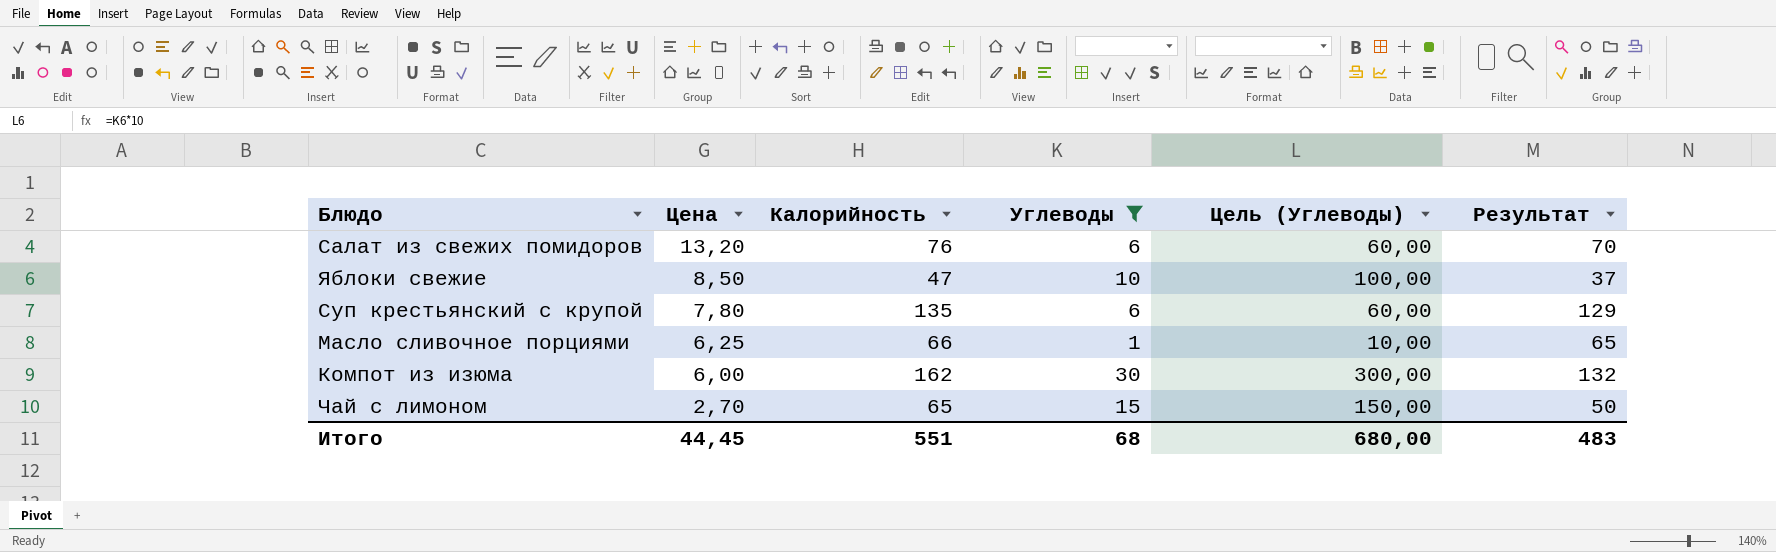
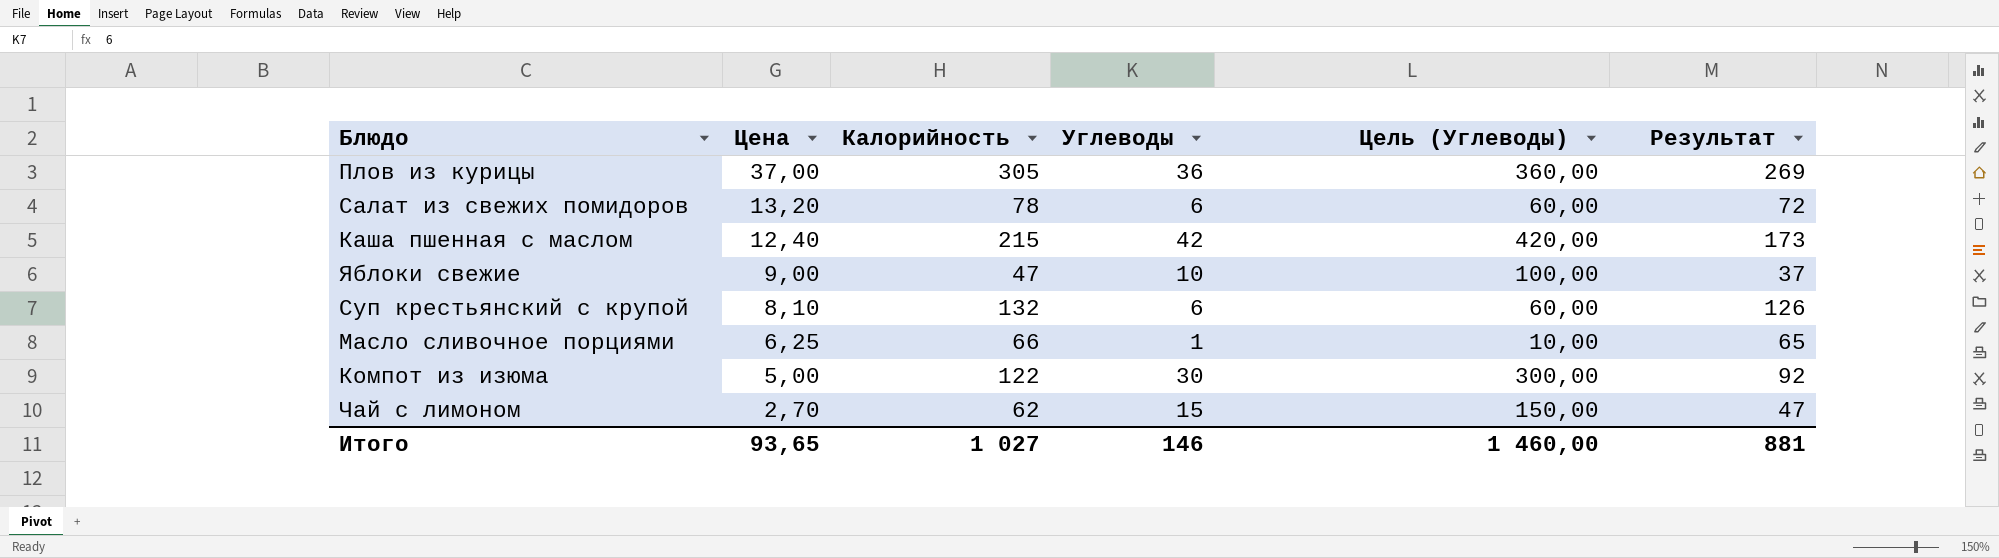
filter: Углеводы <= 30 -> none
Салат из свежих помидоров | Калорийность: 76 -> 78
Салат из свежих помидоров | Результат: 70 -> 72
Яблоки свежие | Цена: 8,50 -> 9,00
Суп крестьянский с крупой | Цена: 7,80 -> 8,10
Суп крестьянский с крупой | Калорийность: 135 -> 132
Суп крестьянский с крупой | Результат: 129 -> 126
Компот из изюма | Цена: 6,00 -> 5,00
Компот из изюма | Калорийность: 162 -> 122
Компот из изюма | Результат: 132 -> 92
Чай с лимоном | Калорийность: 65 -> 62
Чай с лимоном | Результат: 50 -> 47
Итого | Цена: 44,45 -> 93,65
Итого | Калорийность: 551 -> 1 027
Итого | Углеводы: 68 -> 146
Итого | Цель (Углеводы): 680,00 -> 1 460,00
Итого | Результат: 483 -> 881

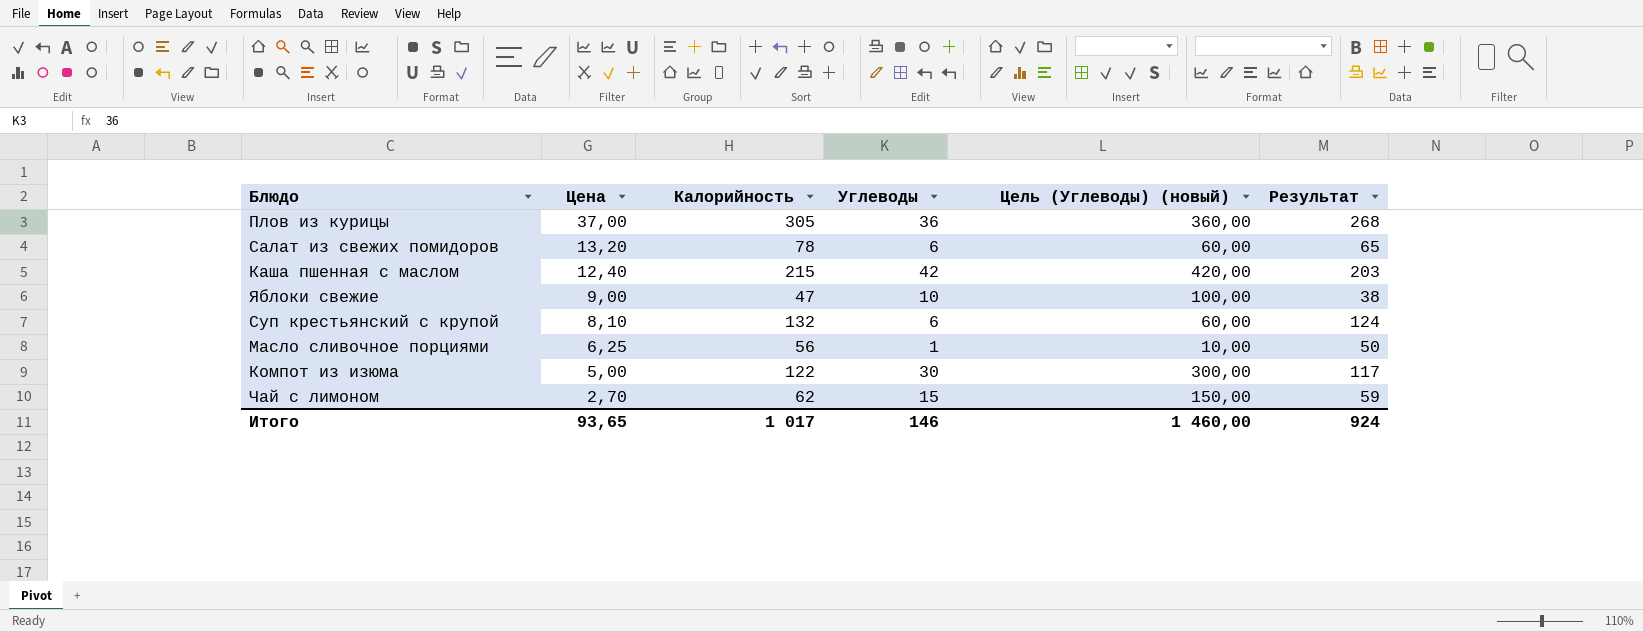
column name: Цель (Углеводы) -> Цель (Углеводы) (новый)
column Результат | formula: [Калорийность] - [Углеводы] -> [Калорийность] - [Цена]
Масло сливочное порциями | Калорийность: 66 -> 56
Итого | Калорийность: 1 027 -> 1 017
Итого | Результат: 881 -> 924

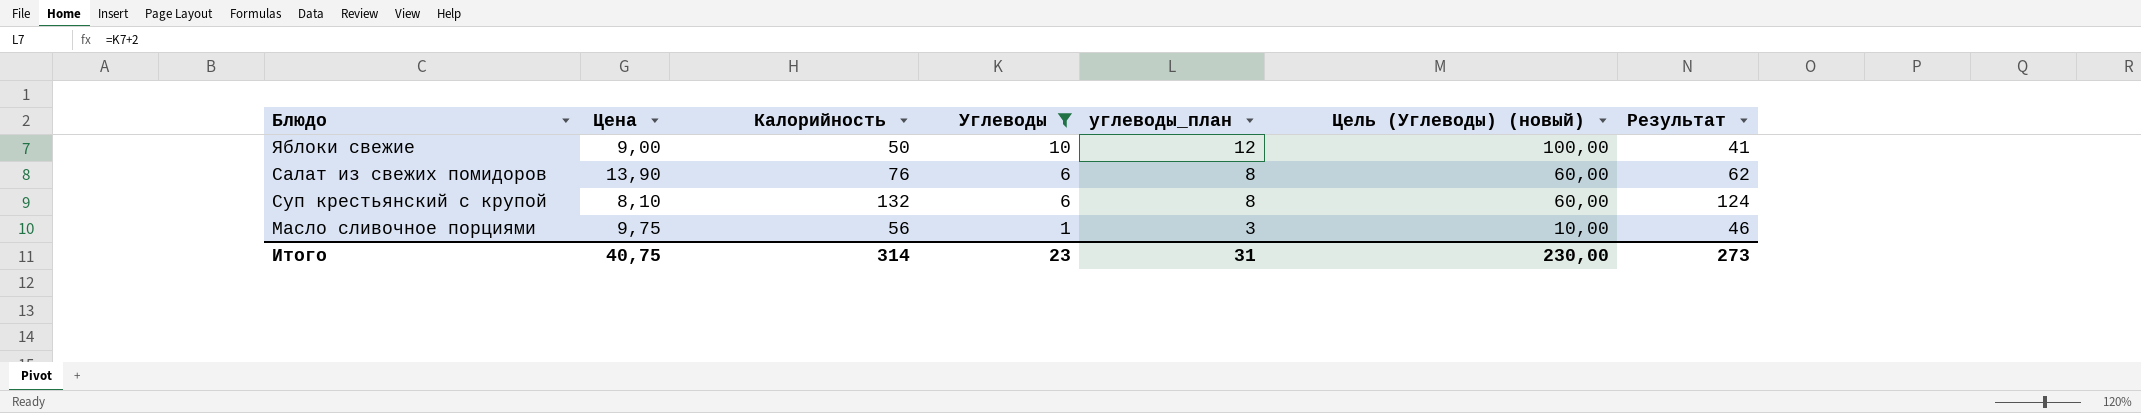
filter: none -> Углеводы <= 10
row order: Цена descending -> Углеводы descending
column углеводы_план | formula: none -> [Углеводы] + 2
Яблоки свежие | Калорийность: 47 -> 50
Яблоки свежие | Результат: 38 -> 41
Салат из свежих помидоров | Цена: 13,20 -> 13,90
Салат из свежих помидоров | Калорийность: 78 -> 76
Салат из свежих помидоров | Результат: 65 -> 62
Масло сливочное порциями | Цена: 6,25 -> 9,75
Масло сливочное порциями | Результат: 50 -> 46
Итого | Цена: 93,65 -> 40,75
Итого | Калорийность: 1 017 -> 314
Итого | Углеводы: 146 -> 23
Итого | Цель (Углеводы) (новый): 1 460,00 -> 230,00
Итого | Результат: 924 -> 273

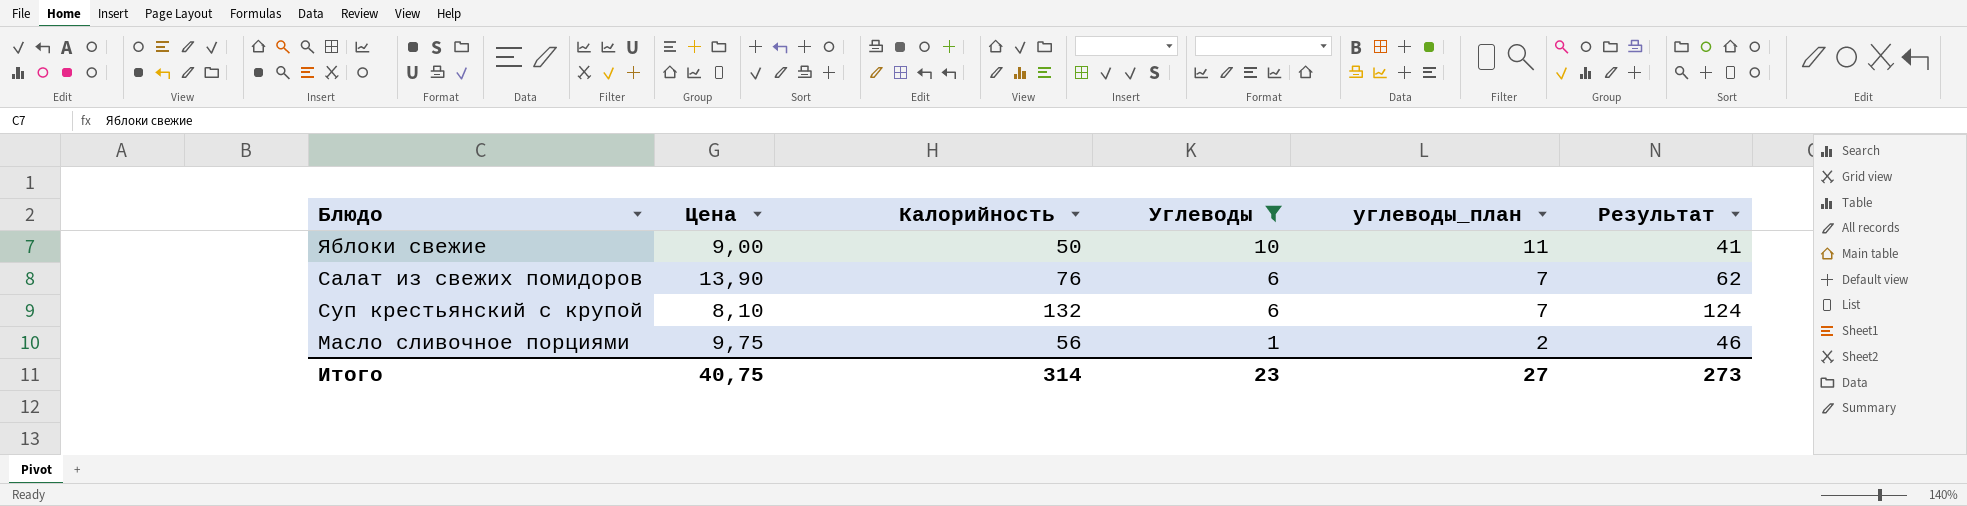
column Цель (Углеводы) (новый) | formula: [Углеводы] * 10 -> none
column углеводы_план | formula: [Углеводы] + 2 -> [Углеводы] + 1
Итого | углеводы_план: 31 -> 27

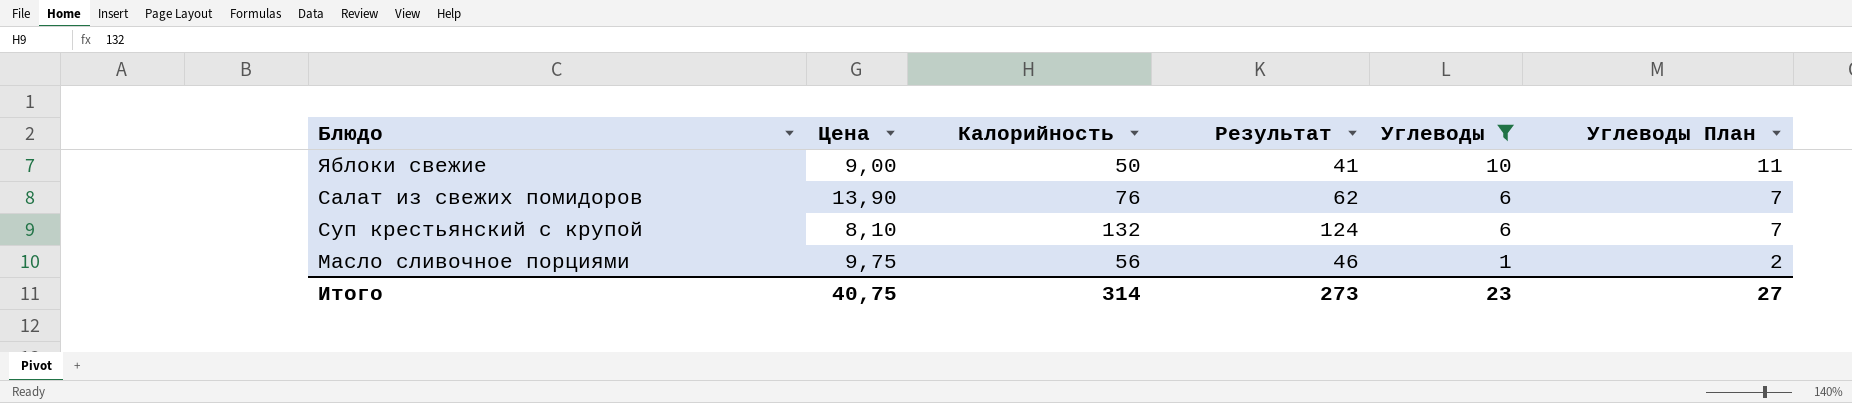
column Результат | position: 6 -> 4
column name: углеводы_план -> Углеводы План

